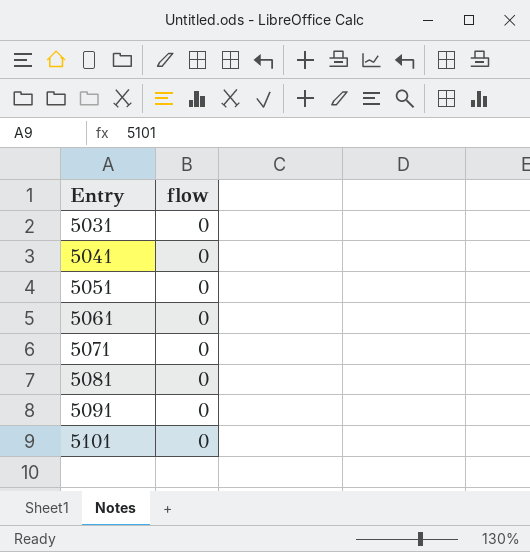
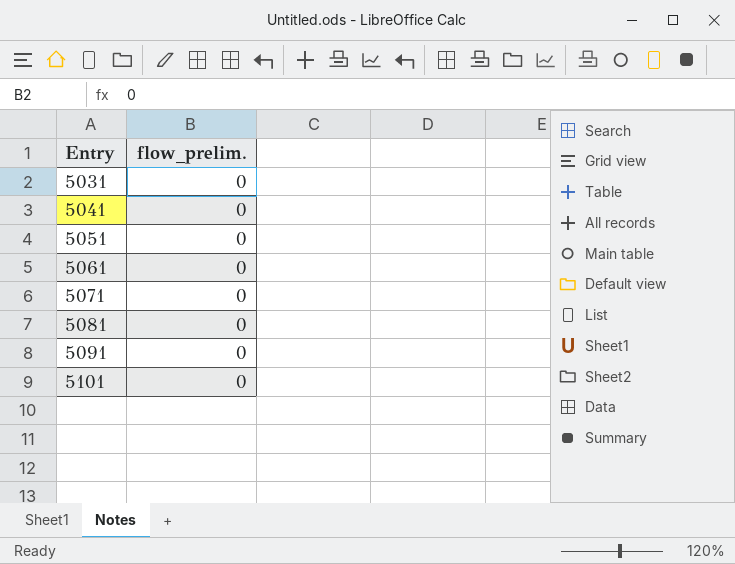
column name: flow -> flow_prelim.

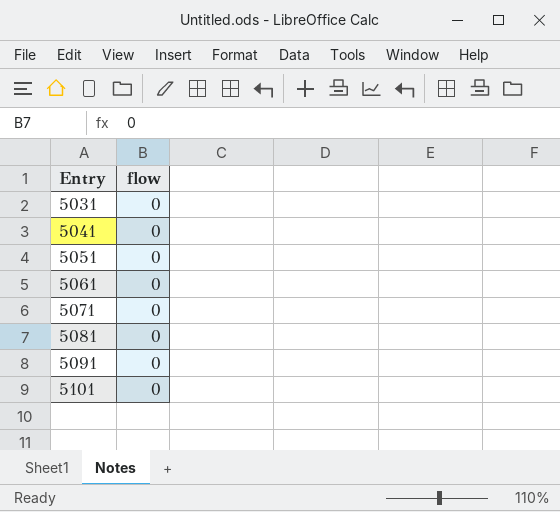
column name: flow_prelim. -> flow

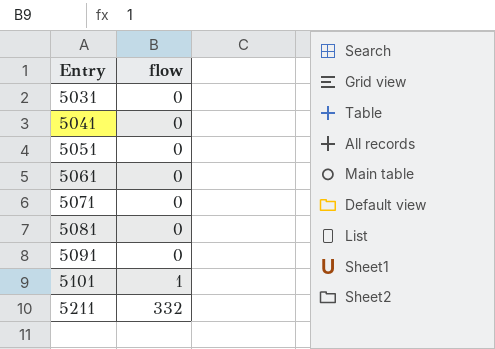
5101 | flow: 0 -> 1
row 5211: none -> 332

